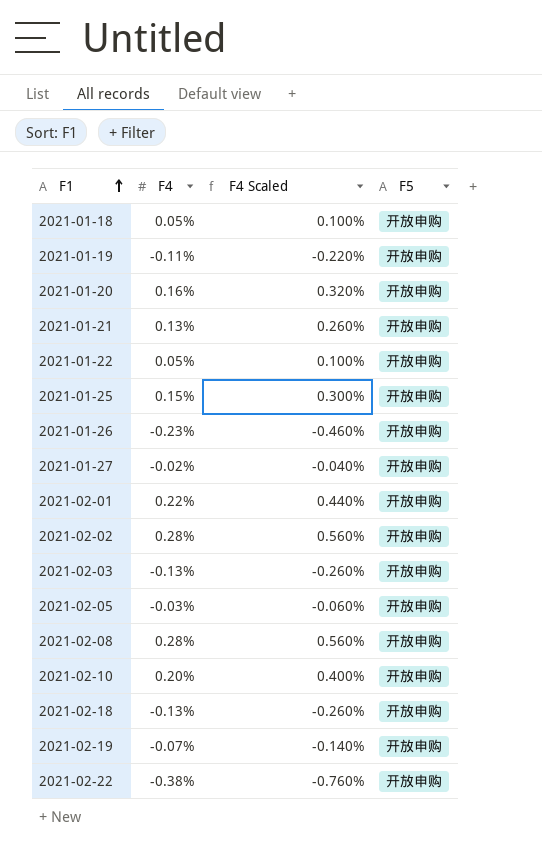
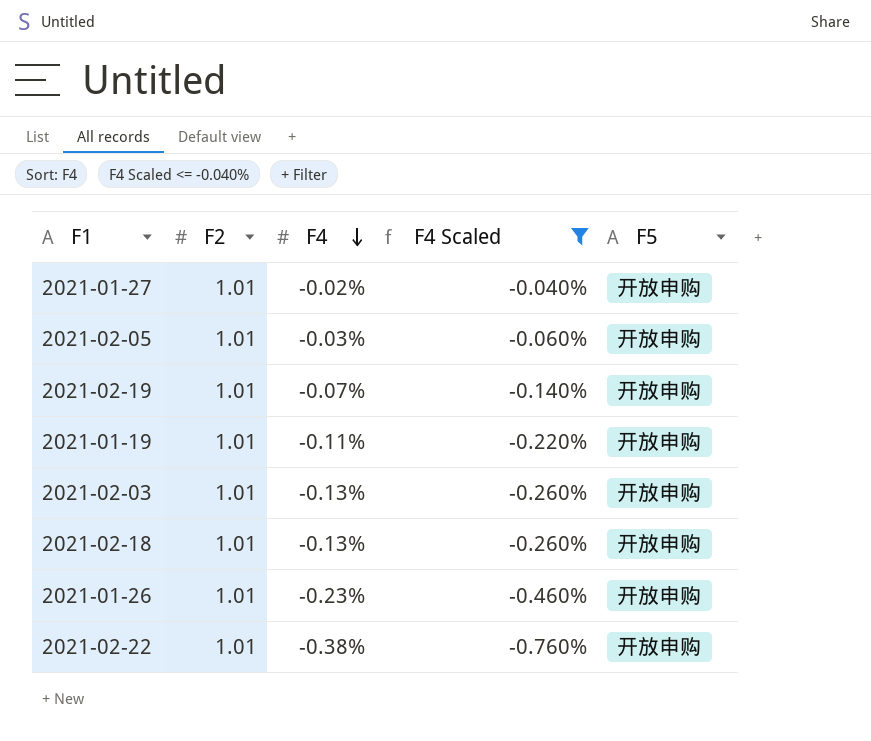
filter: none -> F4 Scaled <= -0.040%
row order: F1 ascending -> F4 descending
column F2 | position: none -> 2

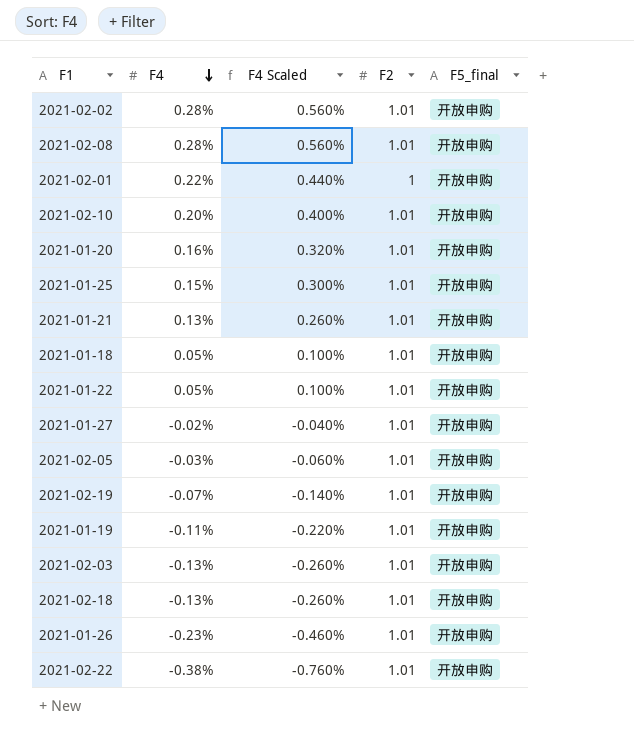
filter: F4 Scaled <= -0.040% -> none
column F2 | position: 2 -> 4
column name: F5 -> F5_final

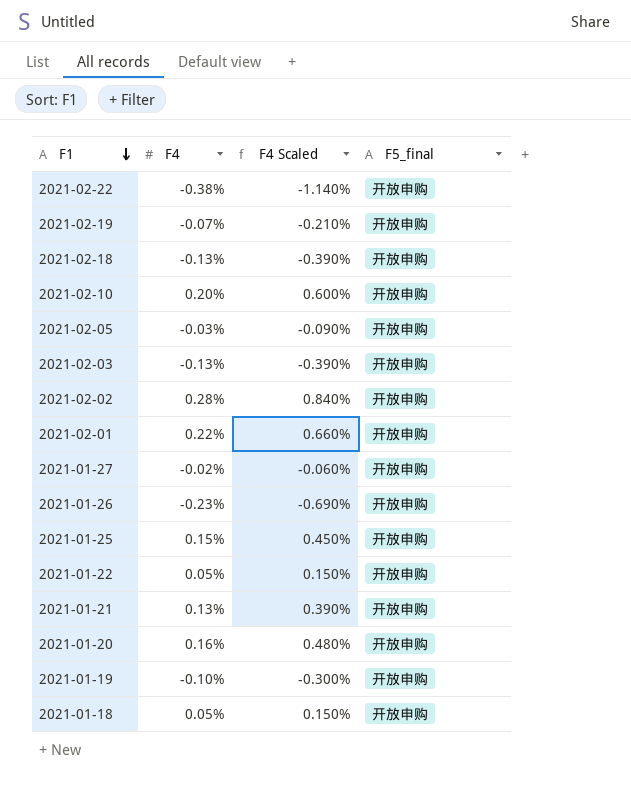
row order: F4 descending -> F1 descending
column F2 | position: 4 -> none
column F4 Scaled | formula: [F4] * 2 -> [F4] * 3
row 2021-02-08: 0.28% | 0.560% | 1.01 | 开放申购 -> none
2021-01-19 | F4: -0.11% -> -0.10%

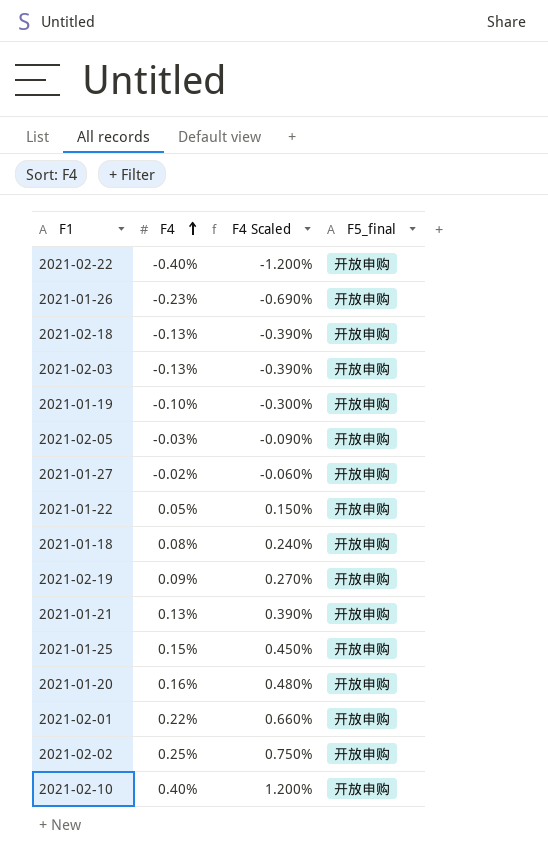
row order: F1 descending -> F4 ascending
2021-02-22 | F4: -0.38% -> -0.40%
2021-02-22 | F4 Scaled: -1.140% -> -1.200%
2021-01-18 | F4: 0.05% -> 0.08%
2021-01-18 | F4 Scaled: 0.150% -> 0.240%
2021-02-19 | F4: -0.07% -> 0.09%
2021-02-19 | F4 Scaled: -0.210% -> 0.270%
2021-02-02 | F4: 0.28% -> 0.25%
2021-02-02 | F4 Scaled: 0.840% -> 0.750%
2021-02-10 | F4: 0.20% -> 0.40%
2021-02-10 | F4 Scaled: 0.600% -> 1.200%

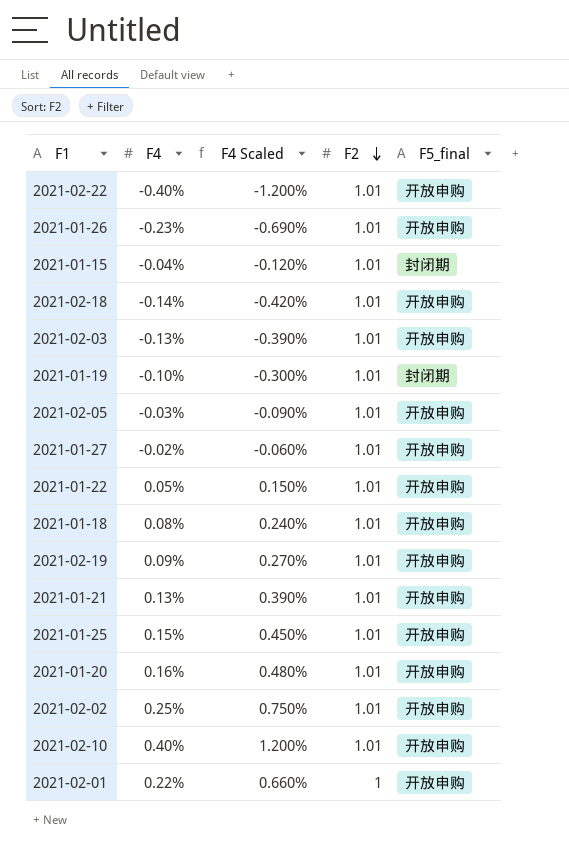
row order: F4 ascending -> F2 descending
column F2 | position: none -> 4
row 2021-01-15: none -> -0.04% | -0.120% | 1.01 | 封闭期
2021-02-18 | F4: -0.13% -> -0.14%
2021-02-18 | F4 Scaled: -0.390% -> -0.420%
2021-01-19 | F5_final: 开放申购 -> 封闭期

